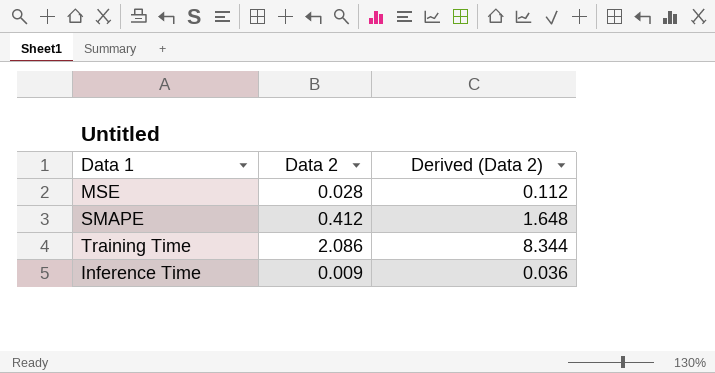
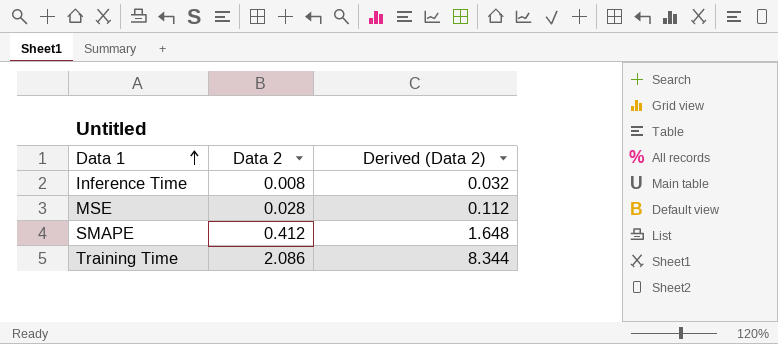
row order: none -> Data 1 ascending
Inference Time | Data 2: 0.009 -> 0.008
Inference Time | Derived (Data 2): 0.036 -> 0.032

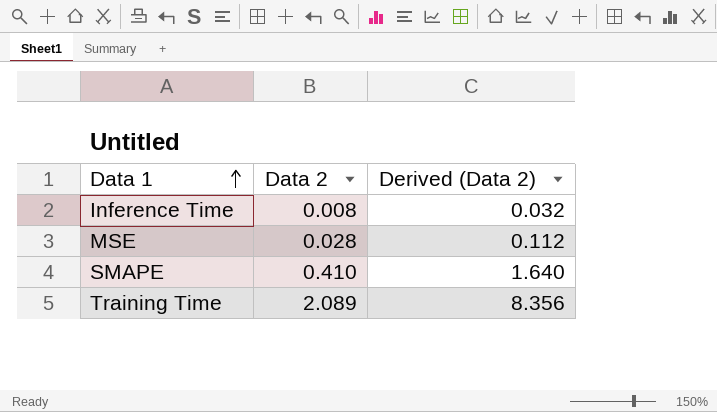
SMAPE | Data 2: 0.412 -> 0.410
SMAPE | Derived (Data 2): 1.648 -> 1.640
Training Time | Data 2: 2.086 -> 2.089
Training Time | Derived (Data 2): 8.344 -> 8.356

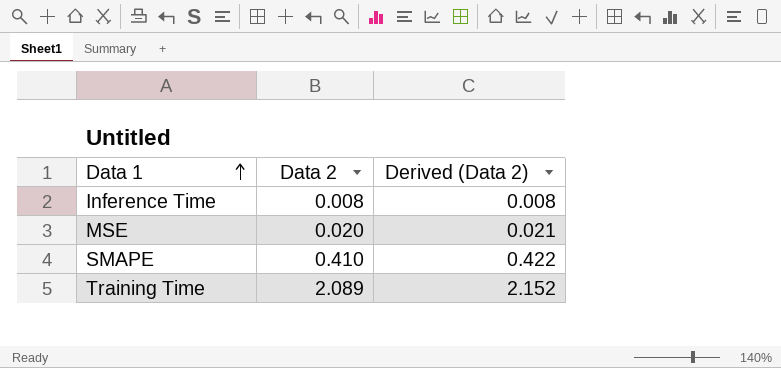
column Derived (Data 2) | formula: [Data 2] * 4 -> [Data 2] * 1.03
MSE | Data 2: 0.028 -> 0.020

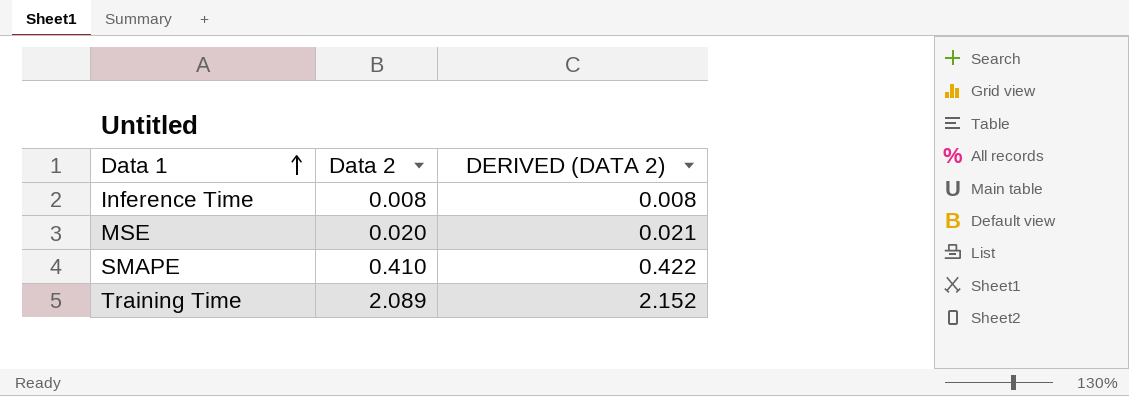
column name: Derived (Data 2) -> DERIVED (DATA 2)

